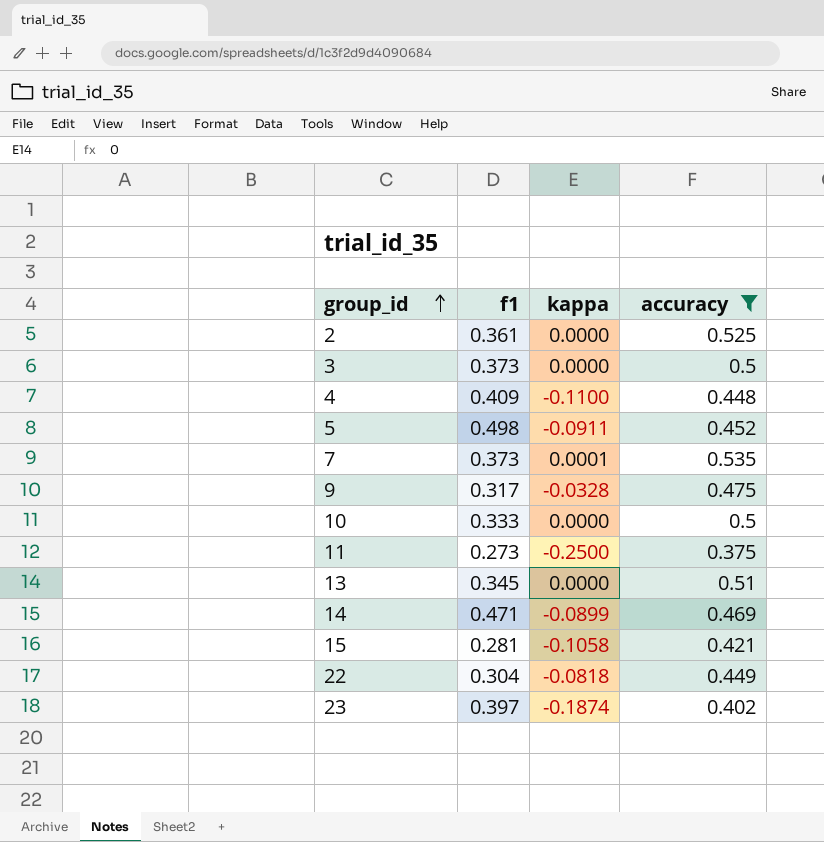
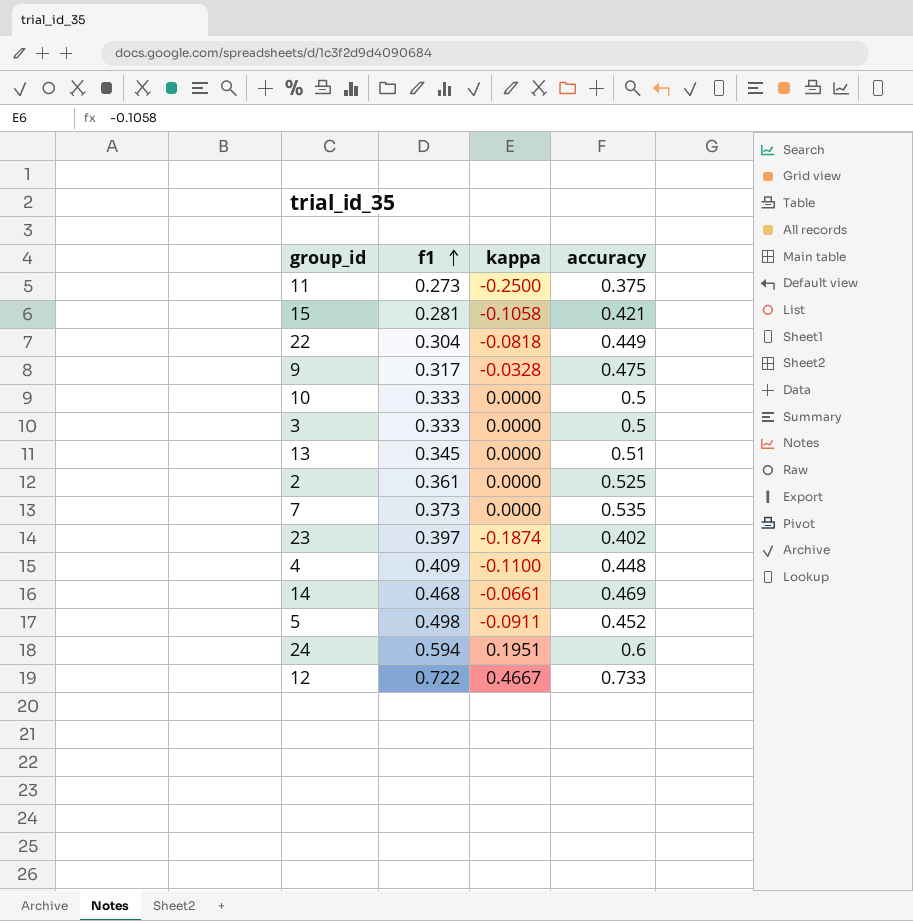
filter: accuracy <= 0.535 -> none
row order: group_id ascending -> f1 ascending
3 | f1: 0.373 -> 0.333
7 | kappa: 0.0001 -> 0.0000
14 | f1: 0.471 -> 0.468
14 | kappa: -0.0899 -> -0.0661

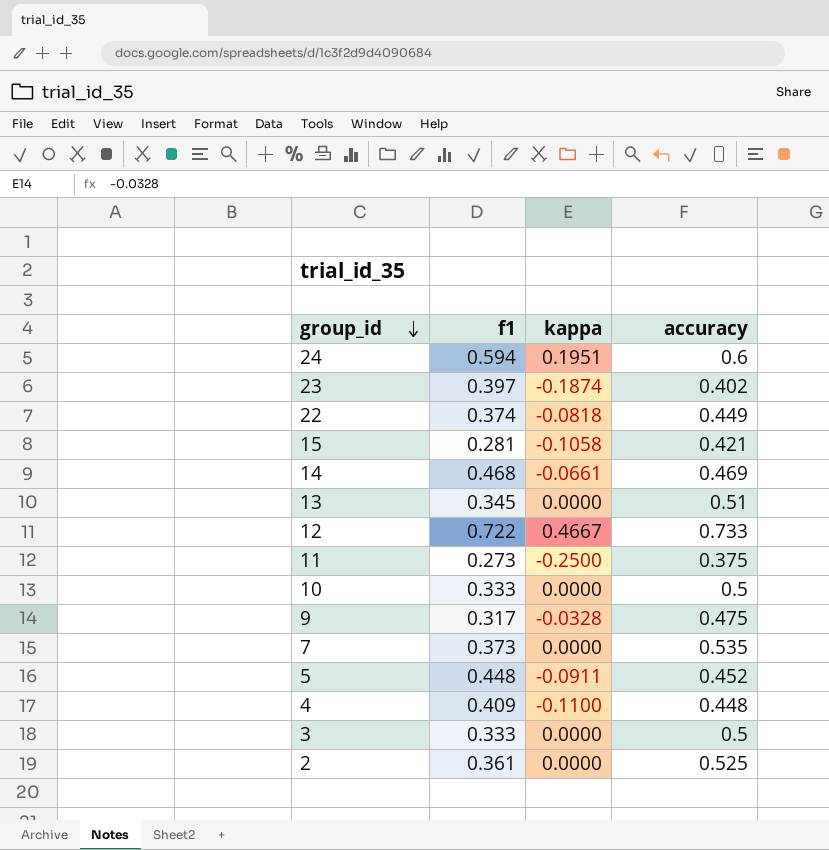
row order: f1 ascending -> group_id descending
22 | f1: 0.304 -> 0.374
5 | f1: 0.498 -> 0.448

